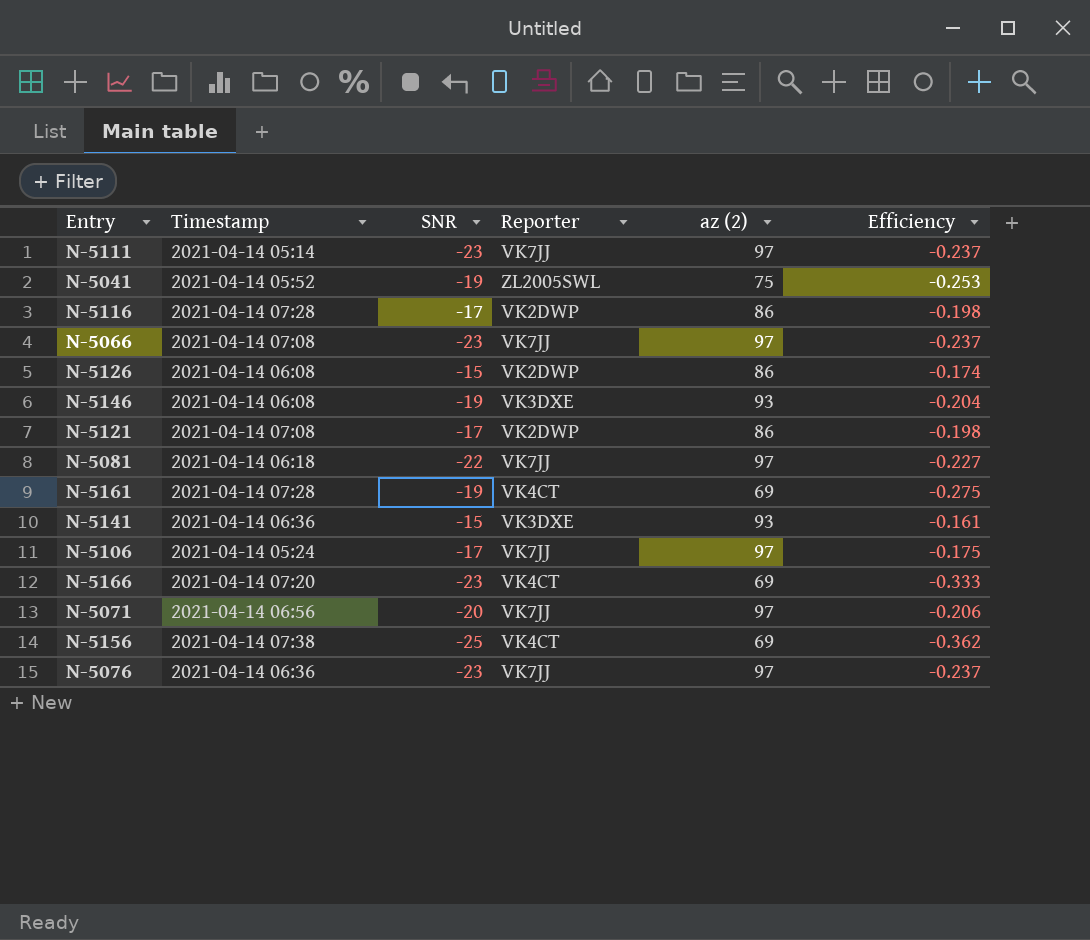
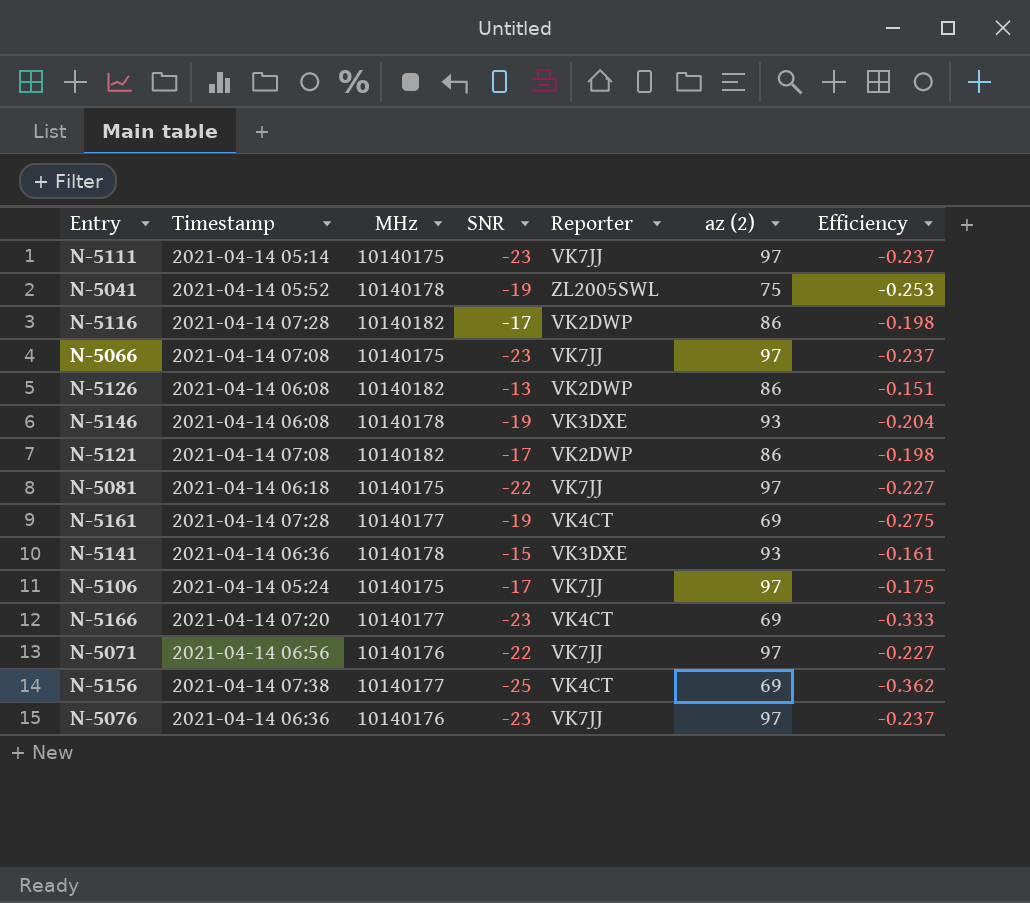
column MHz | position: none -> 3
N-5126 | SNR: -15 -> -13
N-5126 | Efficiency: -0.174 -> -0.151
N-5071 | SNR: -20 -> -22
N-5071 | Efficiency: -0.206 -> -0.227

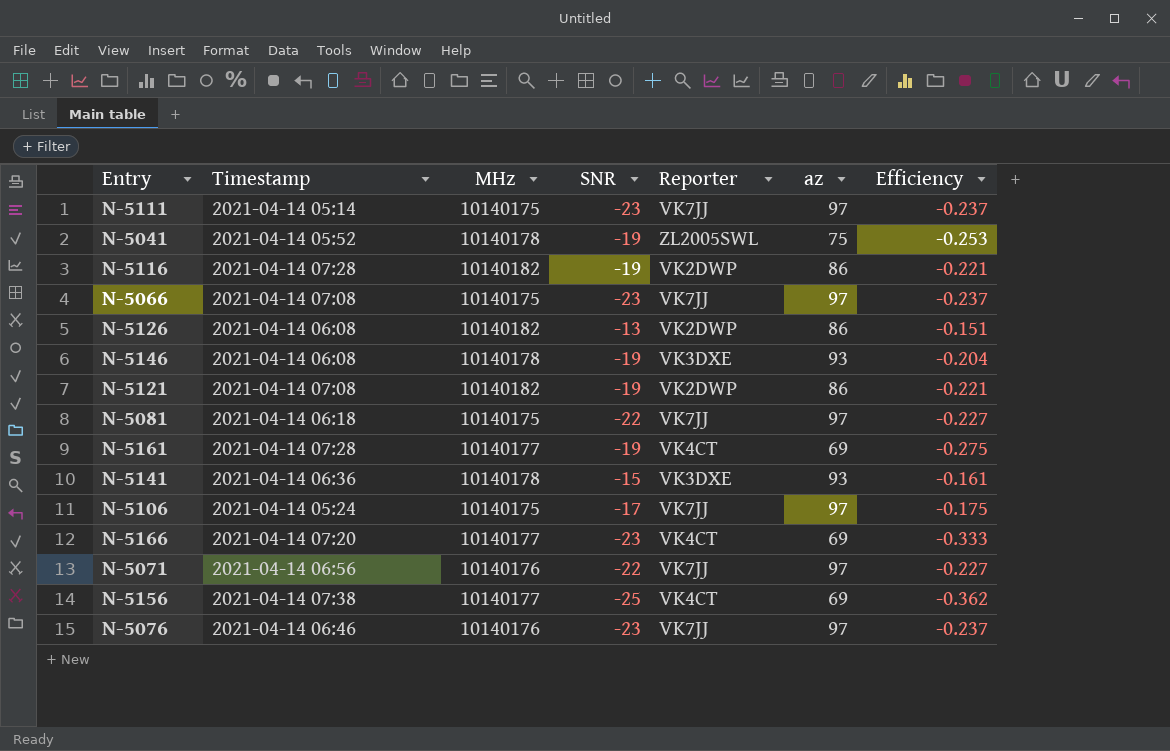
column name: az (2) -> az
N-5116 | SNR: -17 -> -19
N-5116 | Efficiency: -0.198 -> -0.221
N-5121 | SNR: -17 -> -19
N-5121 | Efficiency: -0.198 -> -0.221
N-5076 | Timestamp: 2021-04-14 06:36 -> 2021-04-14 06:46

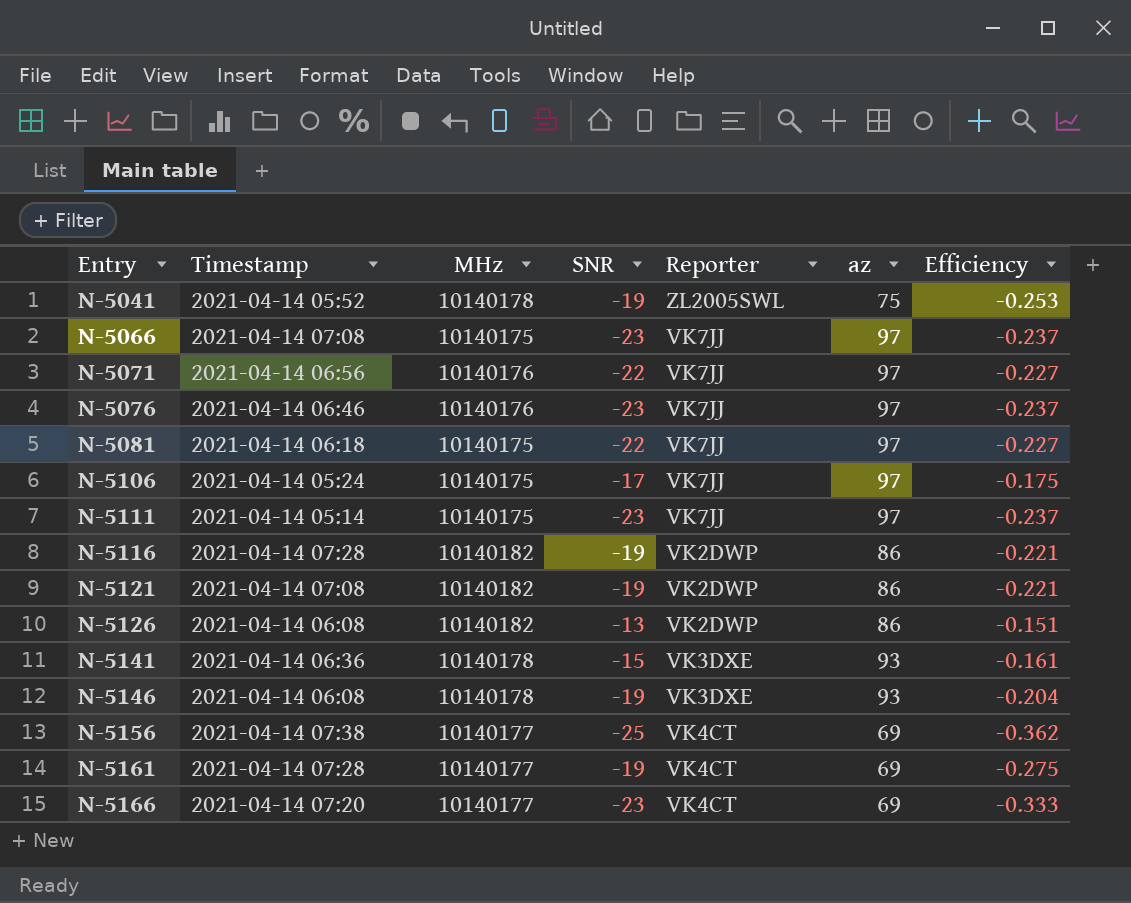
row order: none -> Entry ascending

